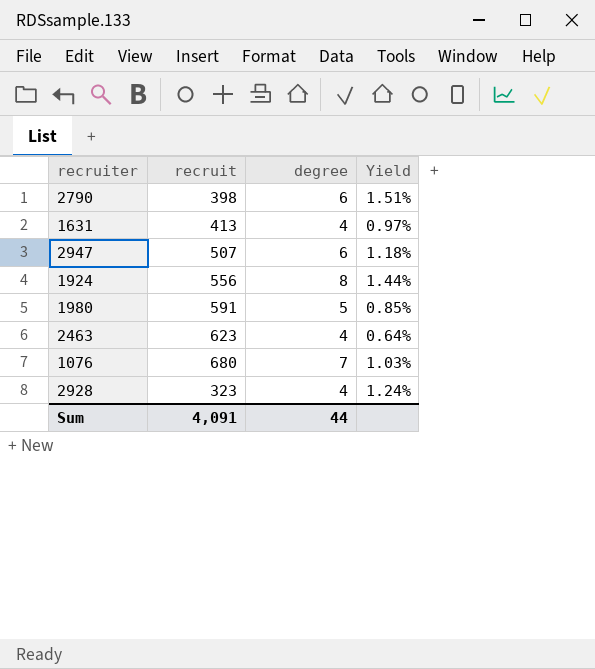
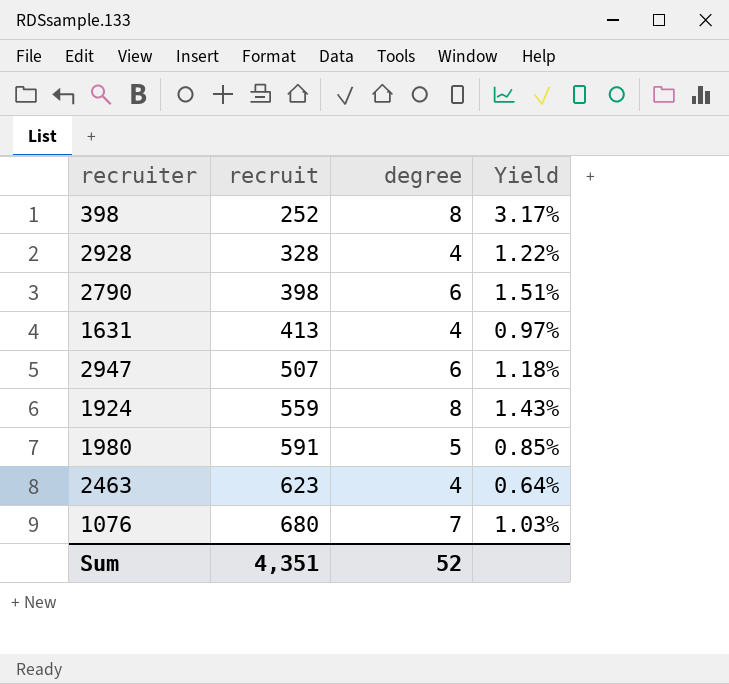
row order: none -> recruit ascending
row 398: none -> 252 | 8 | 3.17%
2928 | recruit: 323 -> 328
2928 | Yield: 1.24% -> 1.22%
1924 | recruit: 556 -> 559
1924 | Yield: 1.44% -> 1.43%
Sum | recruit: 4,091 -> 4,351
Sum | degree: 44 -> 52

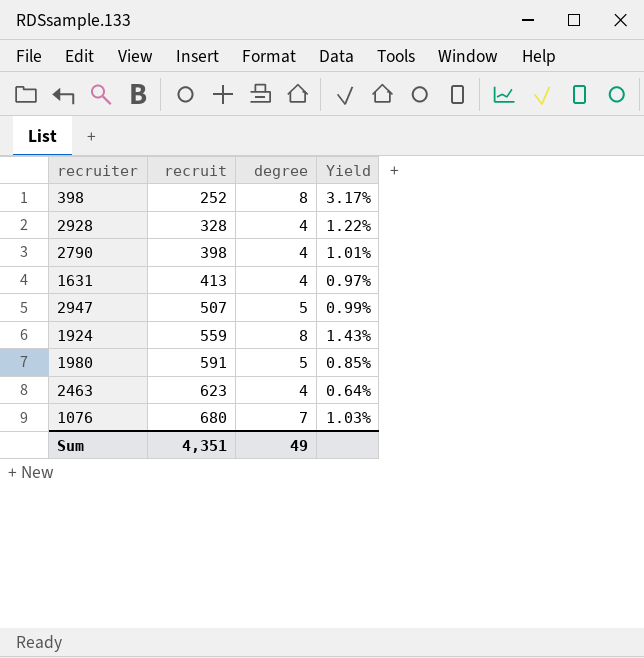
2790 | degree: 6 -> 4
2790 | Yield: 1.51% -> 1.01%
2947 | degree: 6 -> 5
2947 | Yield: 1.18% -> 0.99%
Sum | degree: 52 -> 49

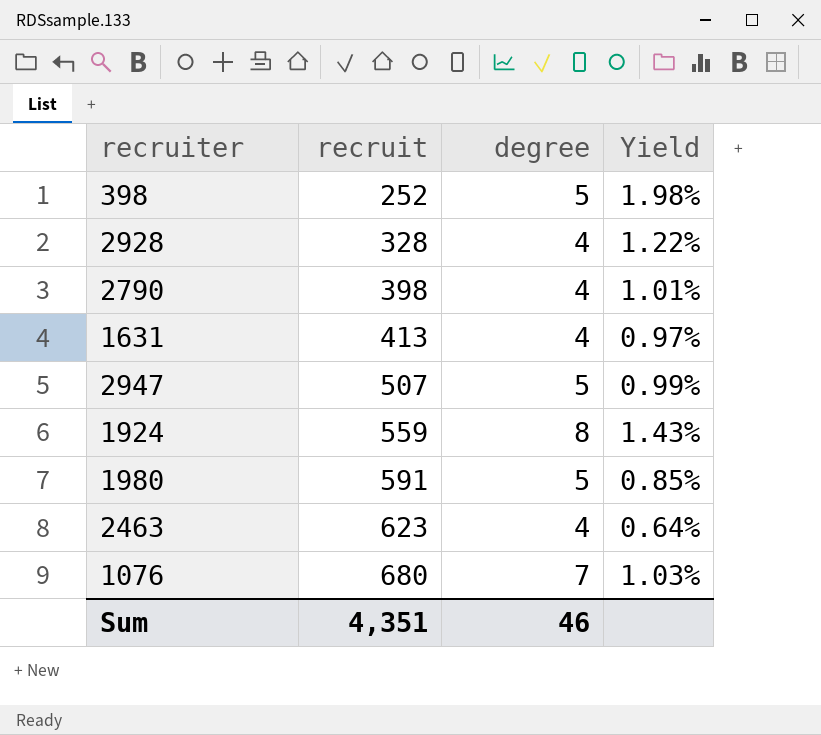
398 | degree: 8 -> 5
398 | Yield: 3.17% -> 1.98%
Sum | degree: 49 -> 46

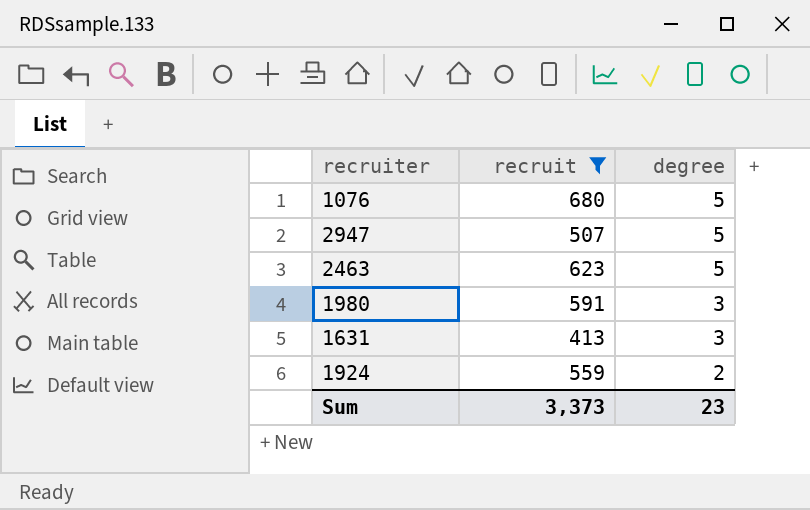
filter: none -> recruit >= 413
row order: recruit ascending -> degree descending
column Yield | formula: [degree] / [recruit] -> none
1076 | degree: 7 -> 5
2463 | degree: 4 -> 5
1980 | degree: 5 -> 3
1631 | degree: 4 -> 3
1924 | degree: 8 -> 2
Sum | recruit: 4,351 -> 3,373
Sum | degree: 46 -> 23

